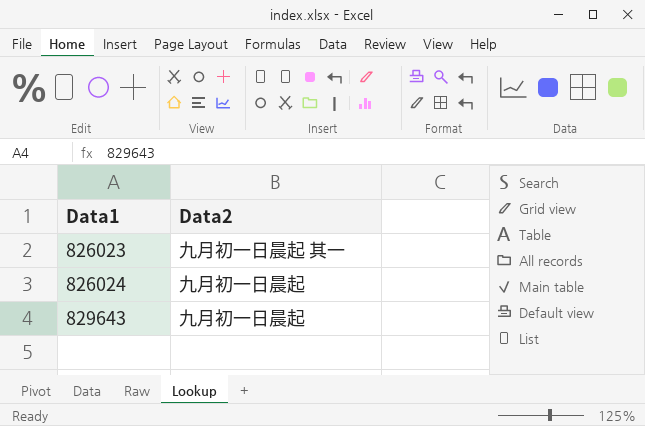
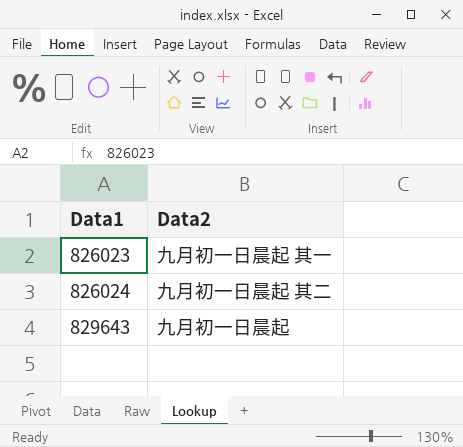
826024 | Data2: 九月初一日晨起 -> 九月初一日晨起 其二

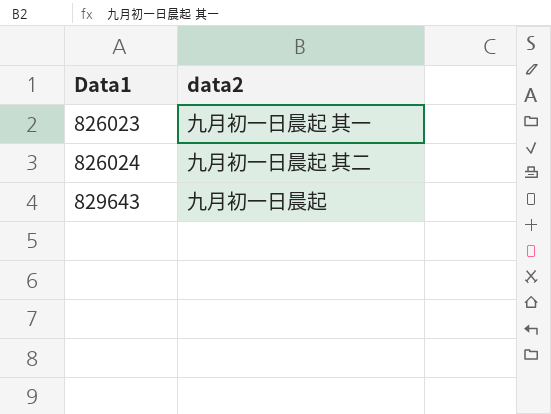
column name: Data2 -> data2

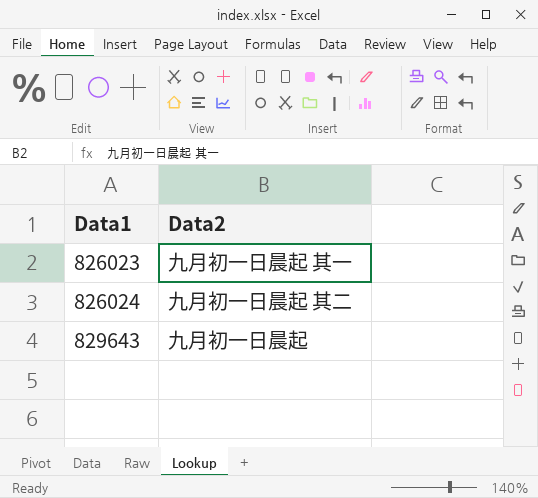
column name: data2 -> Data2

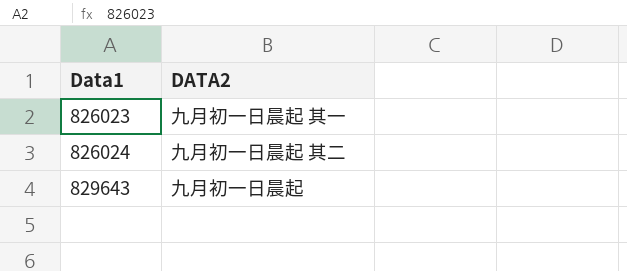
column name: Data2 -> DATA2

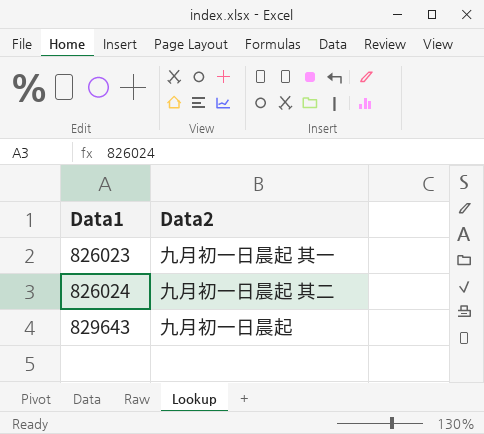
column name: DATA2 -> Data2

